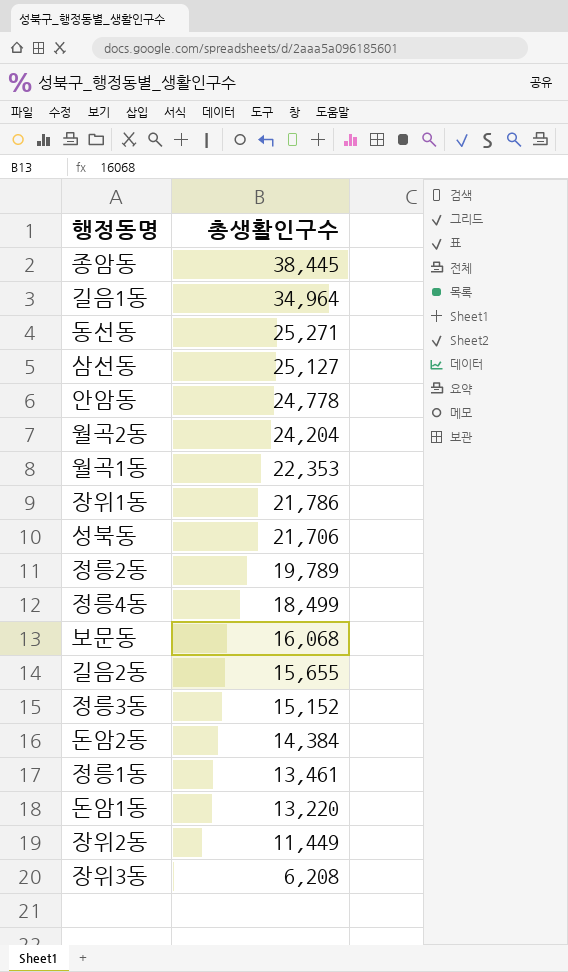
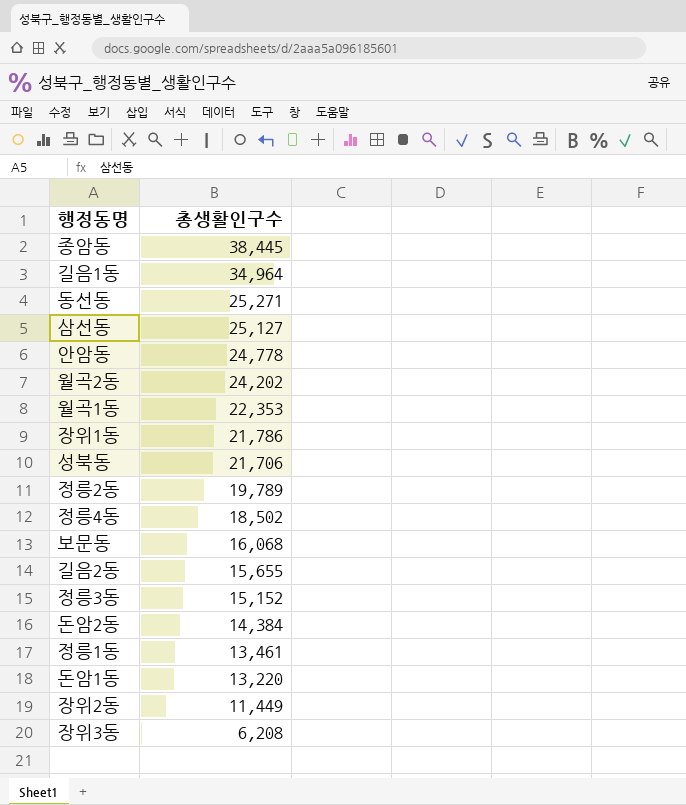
월곡2동 | 총생활인구수: 24,204 -> 24,202
정릉4동 | 총생활인구수: 18,499 -> 18,502

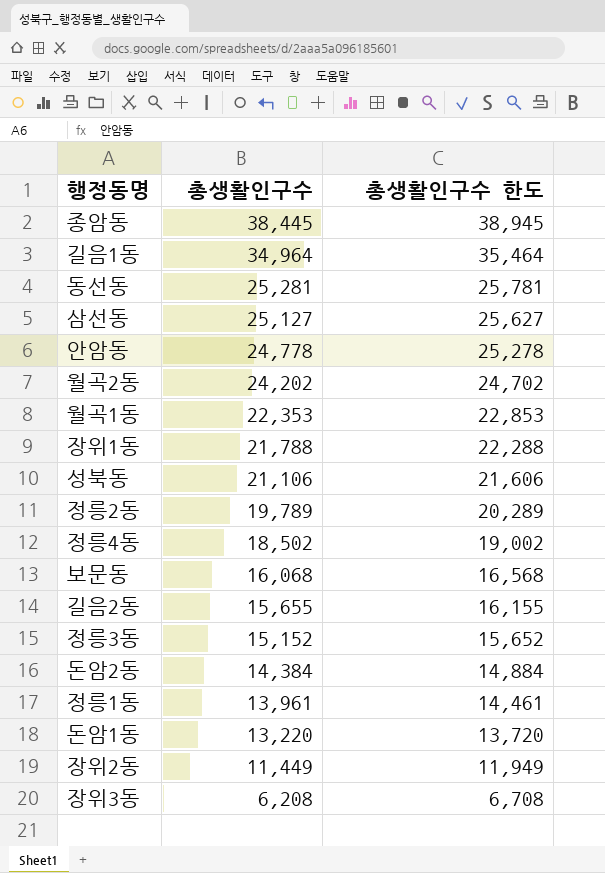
column 총생활인구수 한도 | formula: none -> [총생활인구수] + 500
동선동 | 총생활인구수: 25,271 -> 25,281
장위1동 | 총생활인구수: 21,786 -> 21,788
성북동 | 총생활인구수: 21,706 -> 21,106
정릉1동 | 총생활인구수: 13,461 -> 13,961

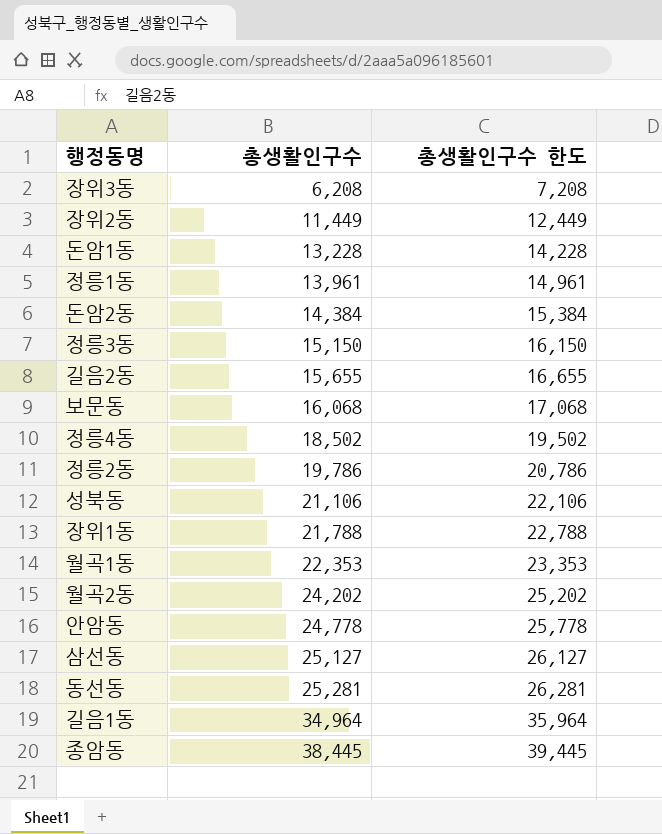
row order: 총생활인구수 descending -> 총생활인구수 ascending
column 총생활인구수 한도 | formula: [총생활인구수] + 500 -> [총생활인구수] + 1000
돈암1동 | 총생활인구수: 13,220 -> 13,228
정릉3동 | 총생활인구수: 15,152 -> 15,150
정릉2동 | 총생활인구수: 19,789 -> 19,786

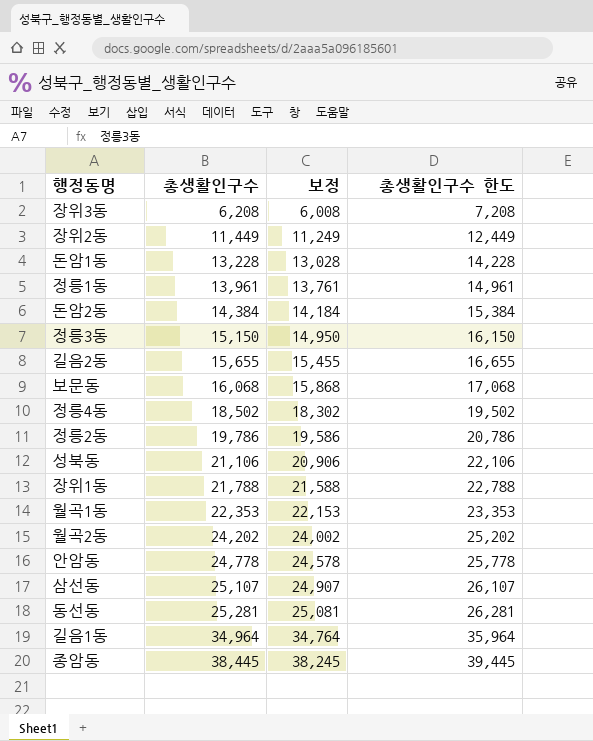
column 보정 | formula: none -> [총생활인구수] - 200
삼선동 | 총생활인구수: 25,127 -> 25,107
삼선동 | 총생활인구수 한도: 26,127 -> 26,107

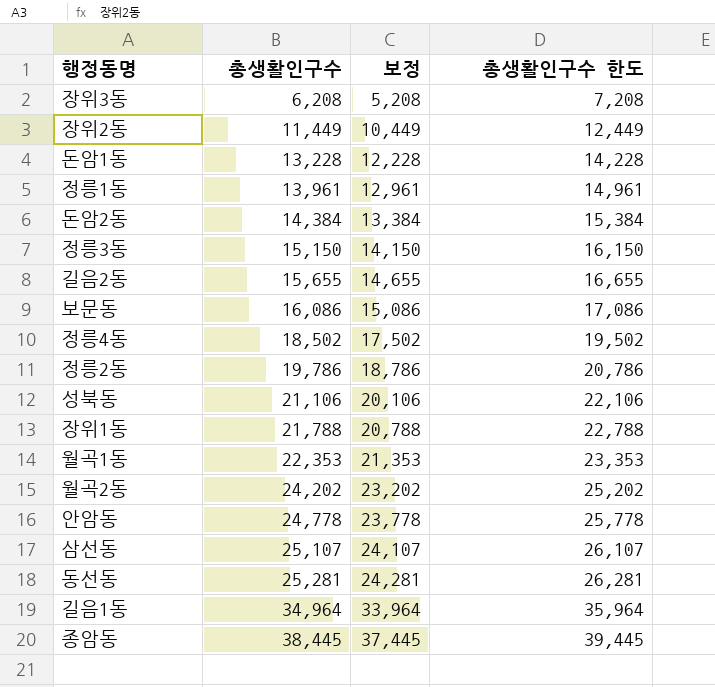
column 보정 | formula: [총생활인구수] - 200 -> [총생활인구수] - 1000
보문동 | 총생활인구수: 16,068 -> 16,086
보문동 | 총생활인구수 한도: 17,068 -> 17,086

